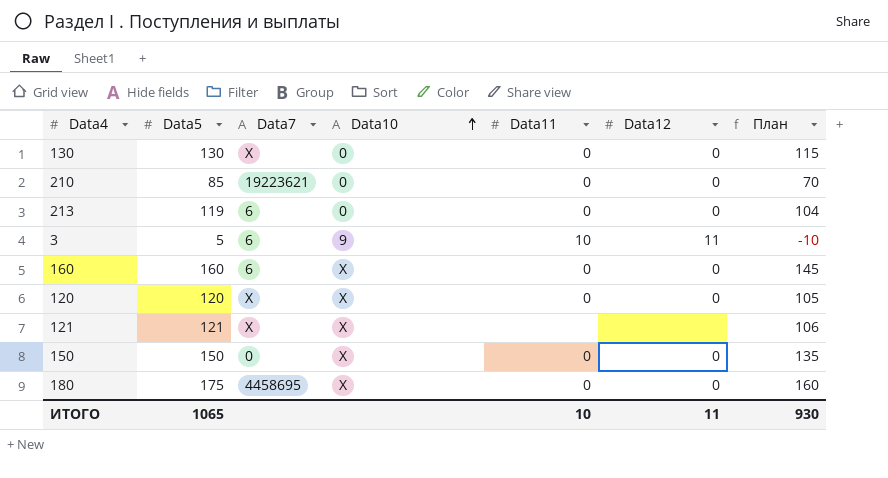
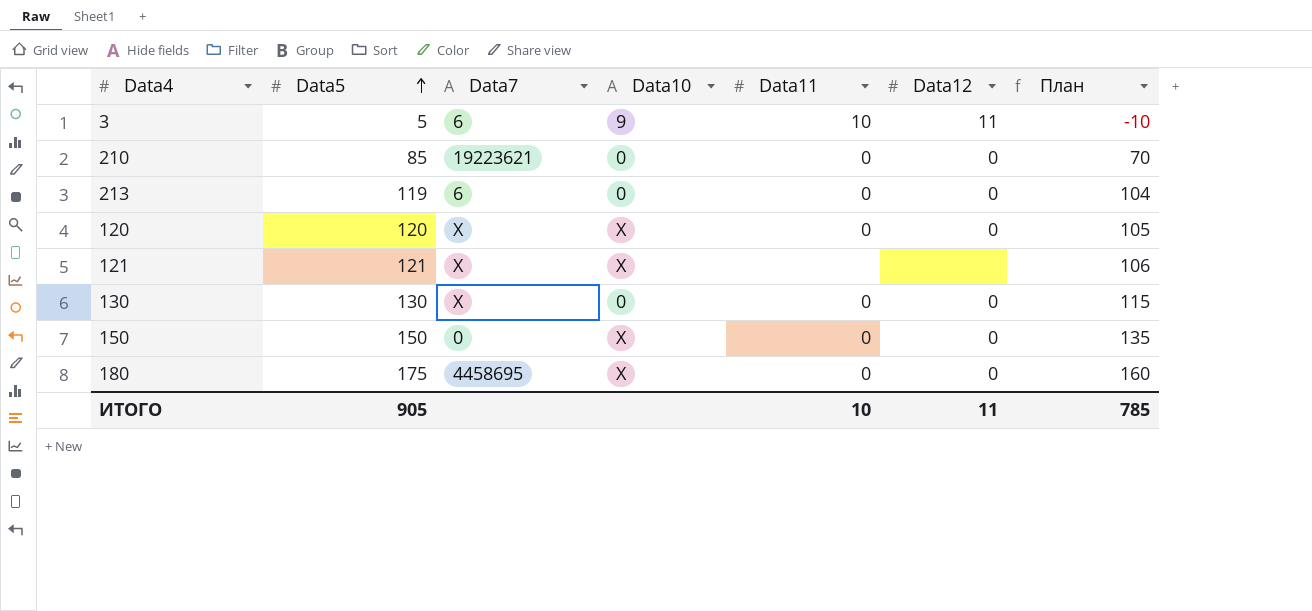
row order: Data10 ascending -> Data5 ascending
row 160: 160 | 6 | X | 0 | 0 | 145 -> none
120 | Data10: X -> Х
ИТОГО | Data5: 1065 -> 905
ИТОГО | План: 930 -> 785

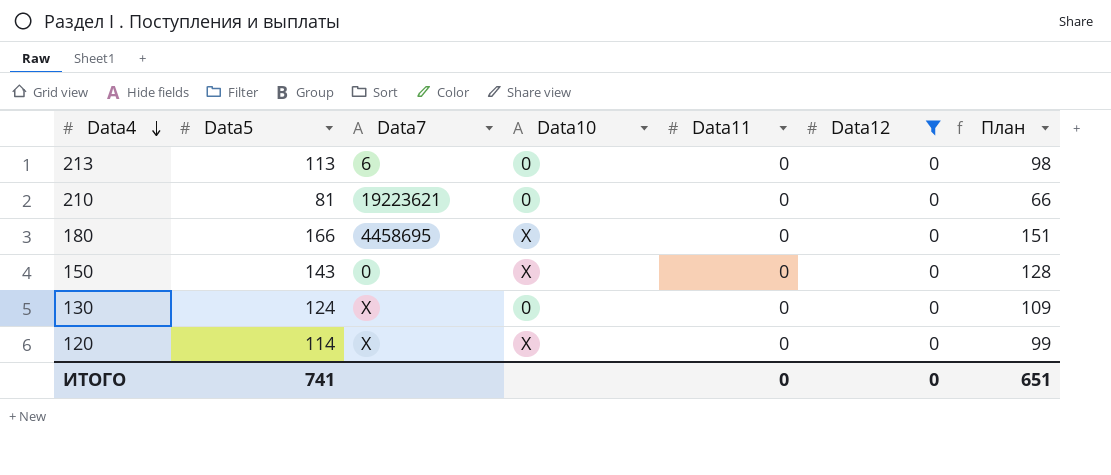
filter: none -> Data12 = 0
row order: Data5 ascending -> Data4 descending
213 | Data5: 119 -> 113
213 | План: 104 -> 98
210 | Data5: 85 -> 81
210 | План: 70 -> 66
180 | Data5: 175 -> 166
180 | Data10: Х -> X
180 | План: 160 -> 151
150 | Data5: 150 -> 143
150 | План: 135 -> 128
130 | Data5: 130 -> 124
130 | План: 115 -> 109
120 | Data5: 120 -> 114
120 | План: 105 -> 99
ИТОГО | Data5: 905 -> 741
ИТОГО | Data11: 10 -> 0
ИТОГО | Data12: 11 -> 0
ИТОГО | План: 785 -> 651

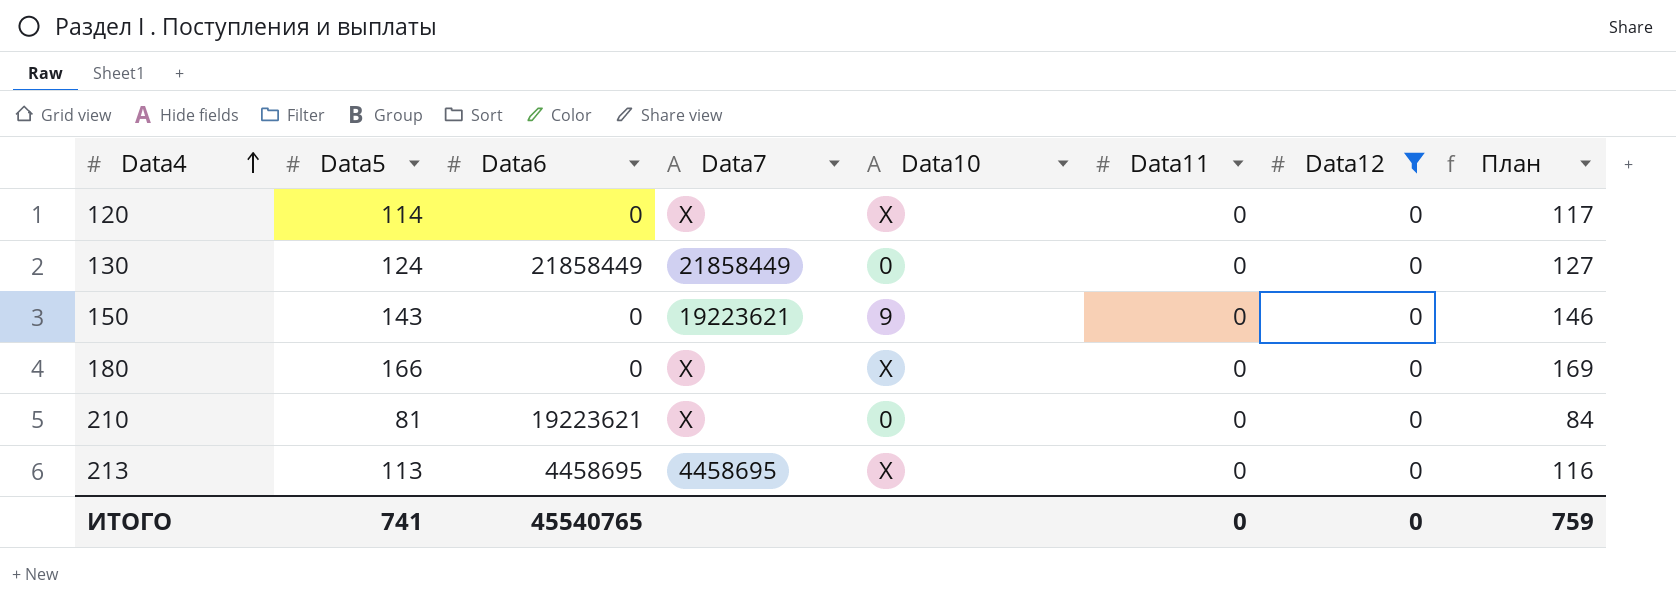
row order: Data4 descending -> Data4 ascending
column Data6 | position: none -> 3
column План | formula: [Data5] - 15 -> [Data5] + 3
120 | Data7: X -> Х
130 | Data7: Х -> 21858449
150 | Data7: 0 -> 19223621
150 | Data10: Х -> 9
180 | Data7: 4458695 -> Х
210 | Data7: 19223621 -> Х
213 | Data7: 6 -> 4458695
213 | Data10: 0 -> Х
ИТОГО | План: 651 -> 759

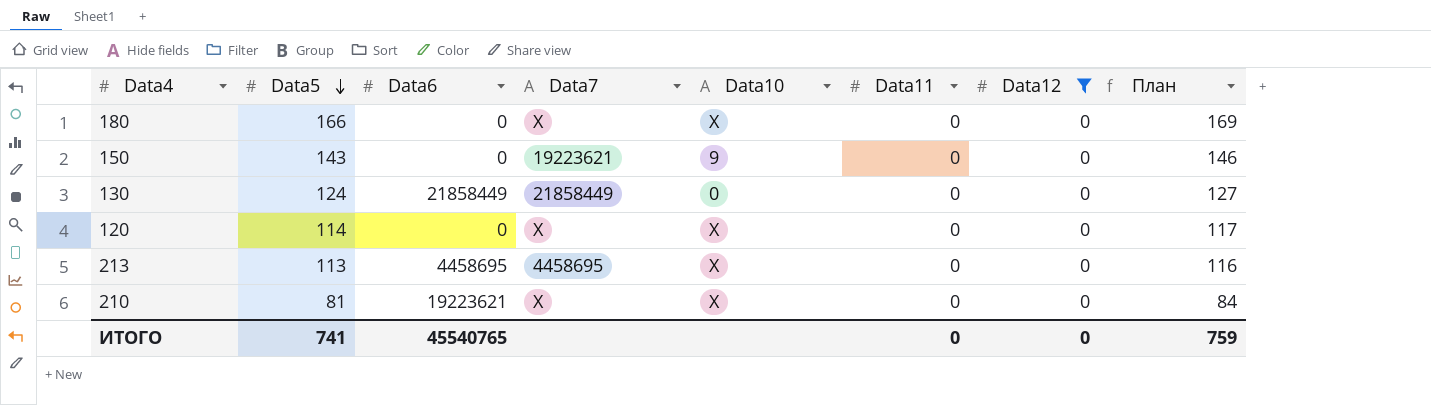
row order: Data4 ascending -> Data5 descending
210 | Data10: 0 -> Х

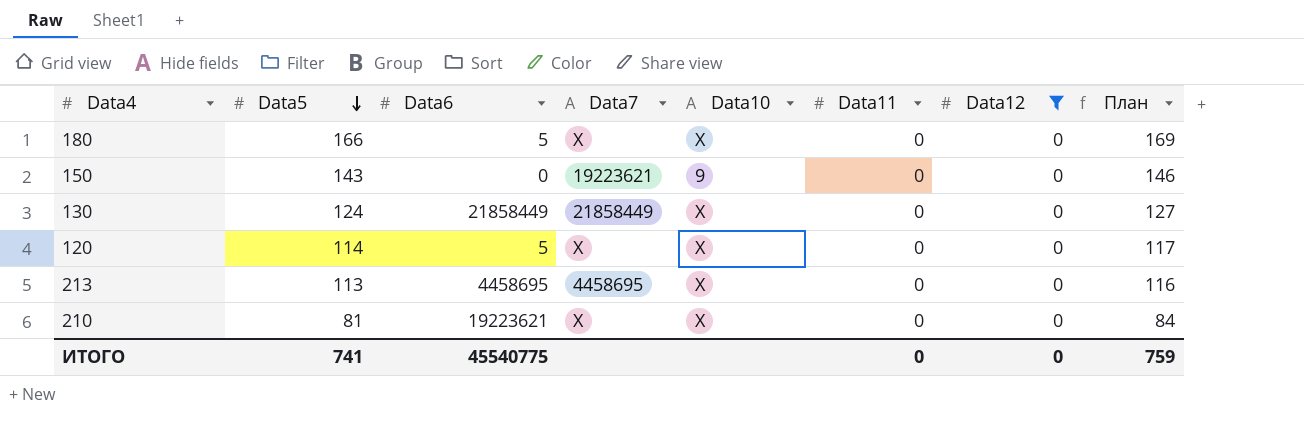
180 | Data6: 0 -> 5
130 | Data10: 0 -> Х
120 | Data6: 0 -> 5
ИТОГО | Data6: 45540765 -> 45540775

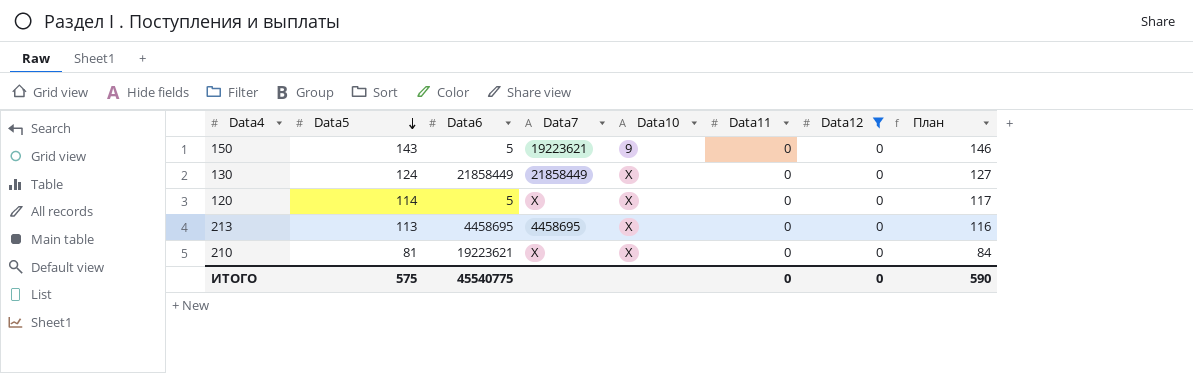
row 180: 166 | 5 | Х | X | 0 | 0 | 169 -> none
150 | Data6: 0 -> 5
ИТОГО | Data5: 741 -> 575
ИТОГО | План: 759 -> 590

